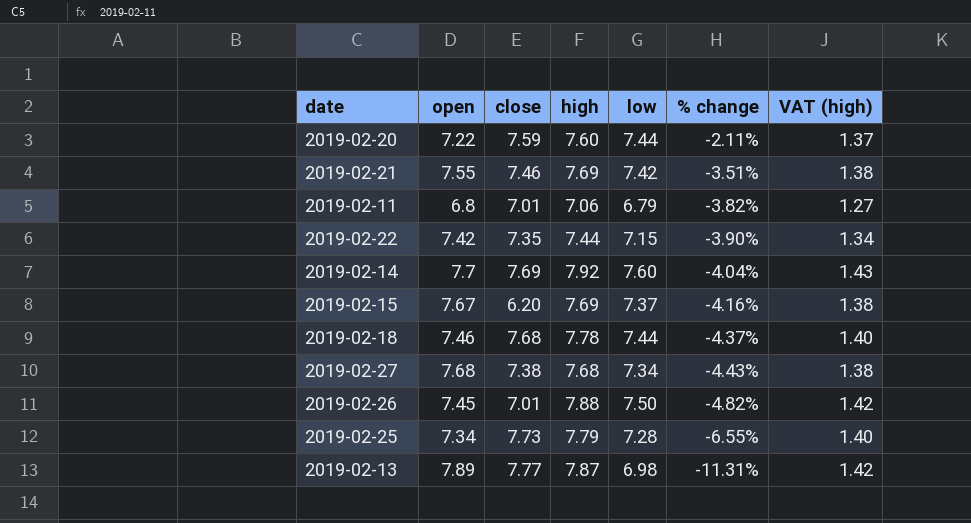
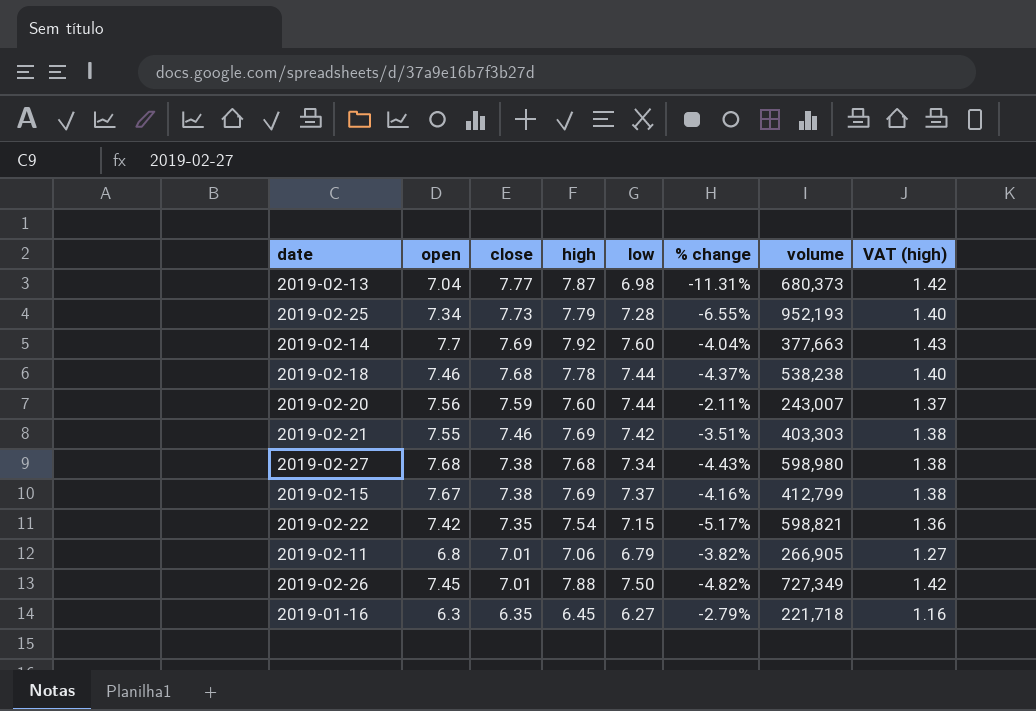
row order: % change descending -> close descending
column volume | position: none -> 7
2019-02-13 | open: 7.89 -> 7.04
2019-02-20 | open: 7.22 -> 7.56
2019-02-15 | close: 6.20 -> 7.38
2019-02-22 | high: 7.44 -> 7.54
2019-02-22 | % change: -3.90% -> -5.17%
2019-02-22 | VAT (high): 1.34 -> 1.36
row 2019-01-16: none -> 6.3 | 6.35 | 6.45 | 6.27 | -2.79% | 221,718 | 1.16

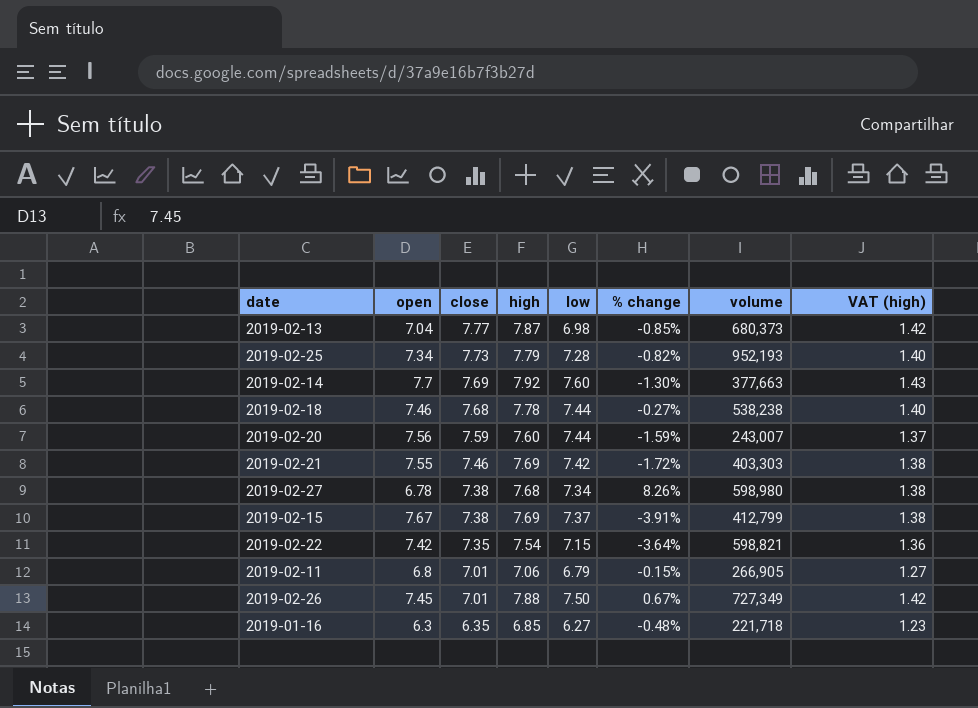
column % change | formula: ([low] - [high]) / [high] -> ([low] - [open]) / [open]
2019-02-27 | open: 7.68 -> 6.78
2019-01-16 | high: 6.45 -> 6.85
2019-01-16 | VAT (high): 1.16 -> 1.23

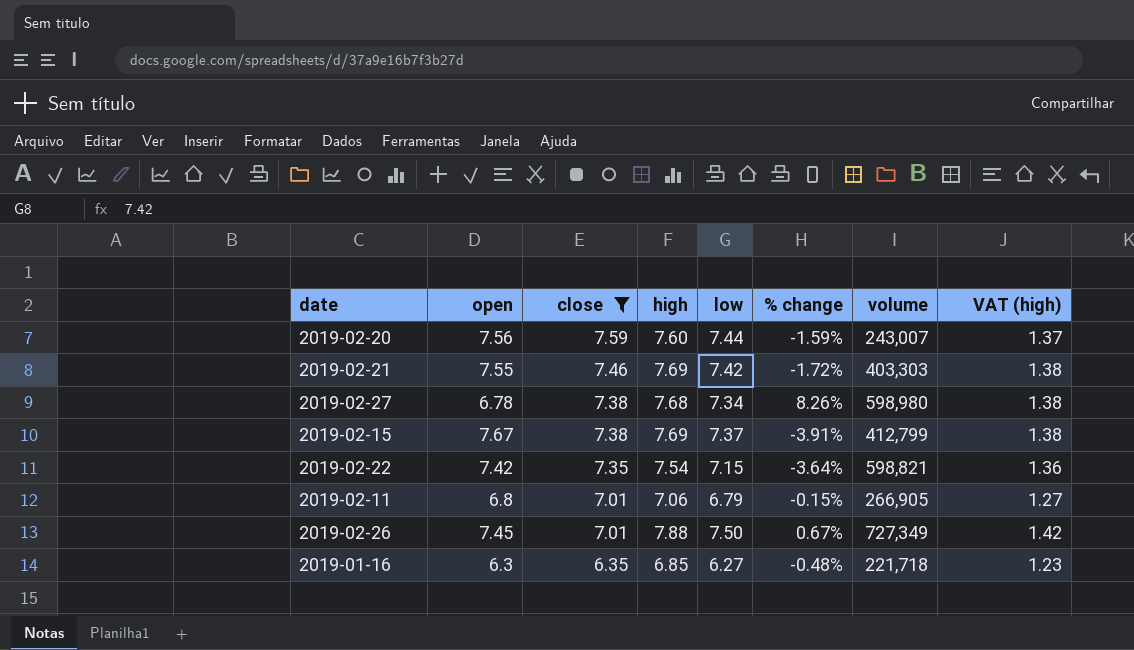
filter: none -> close <= 7.59

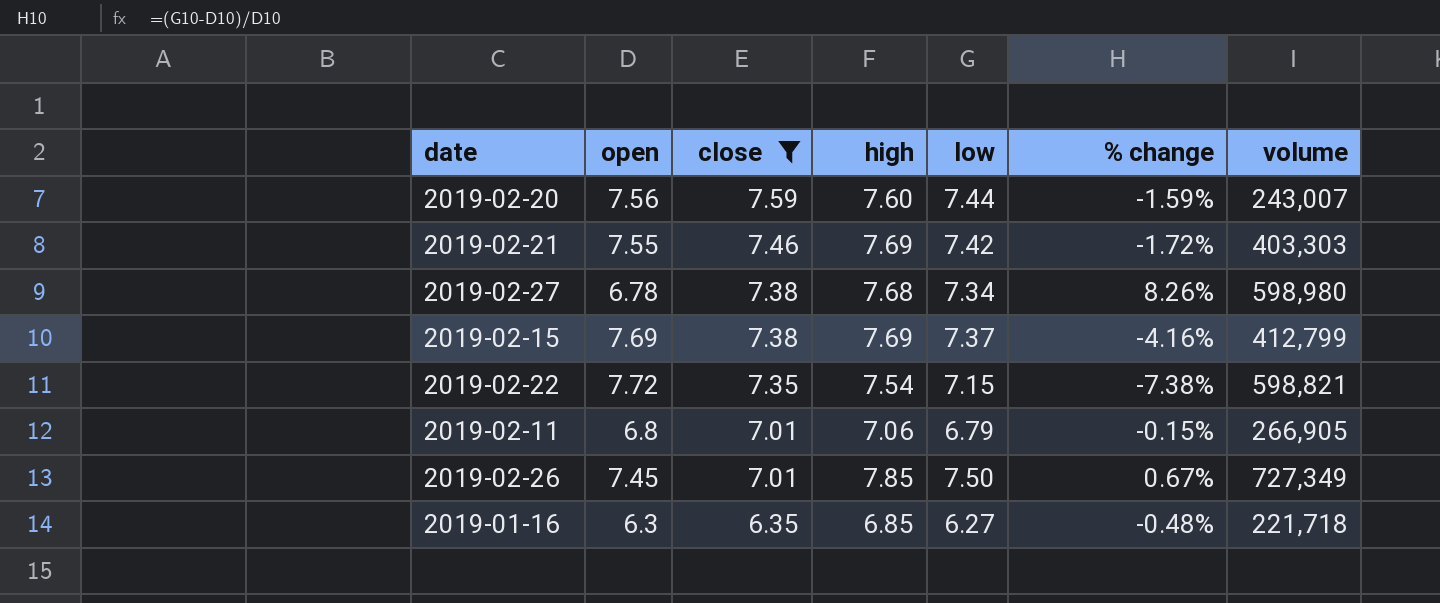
column VAT (high) | formula: [high] * 0.18 -> none
2019-02-15 | open: 7.67 -> 7.69
2019-02-15 | % change: -3.91% -> -4.16%
2019-02-22 | open: 7.42 -> 7.72
2019-02-22 | % change: -3.64% -> -7.38%
2019-02-26 | high: 7.88 -> 7.85

